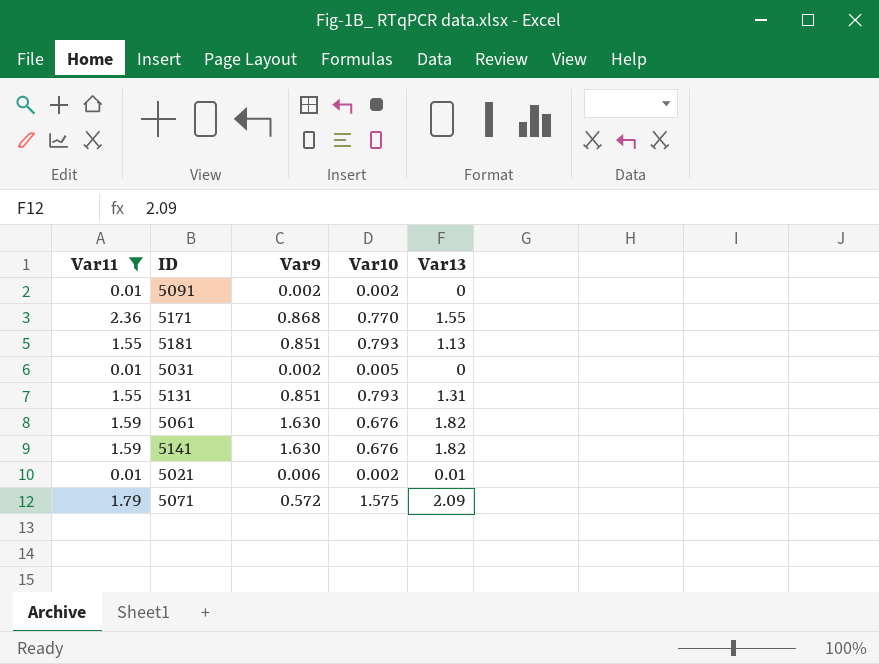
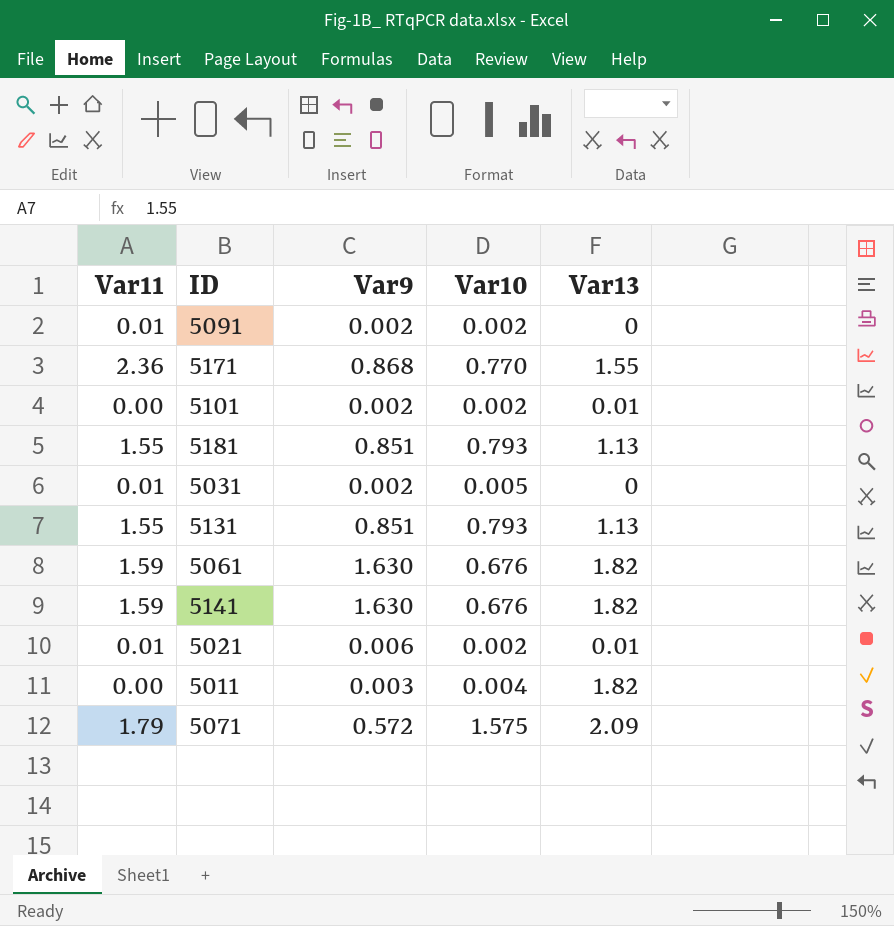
filter: Var11 != 0.00 -> none
5131 | Var13: 1.31 -> 1.13

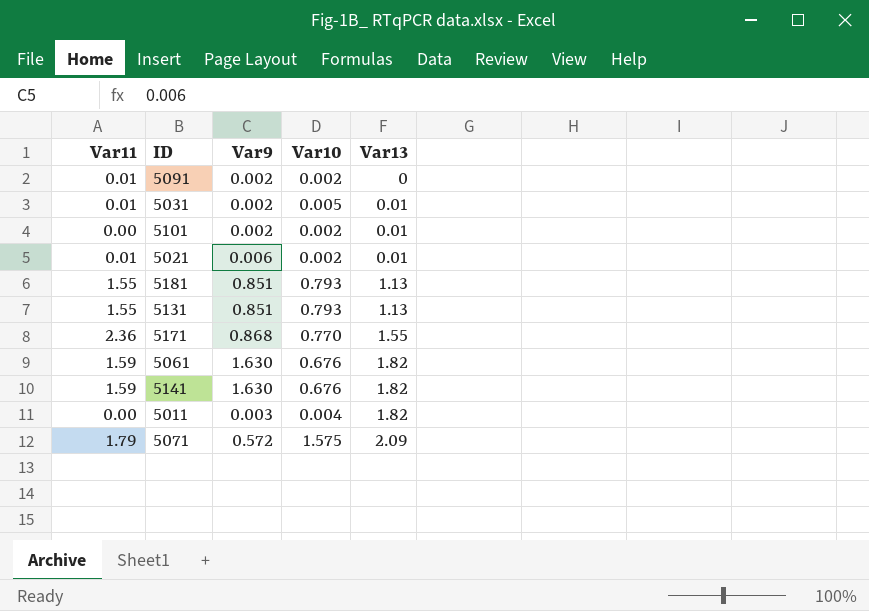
row order: none -> Var13 ascending
5031 | Var13: 0 -> 0.01

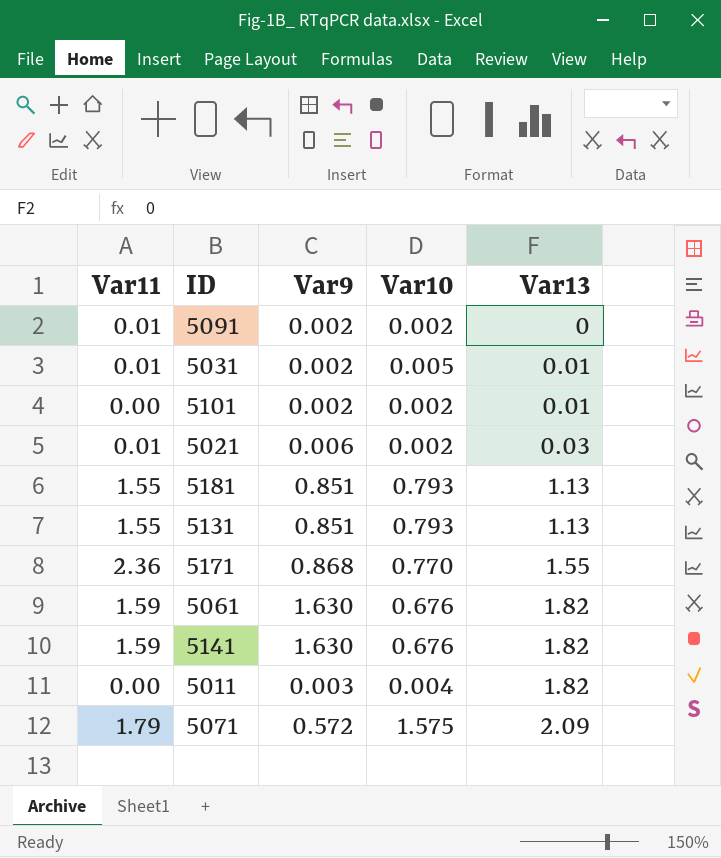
5021 | Var13: 0.01 -> 0.03

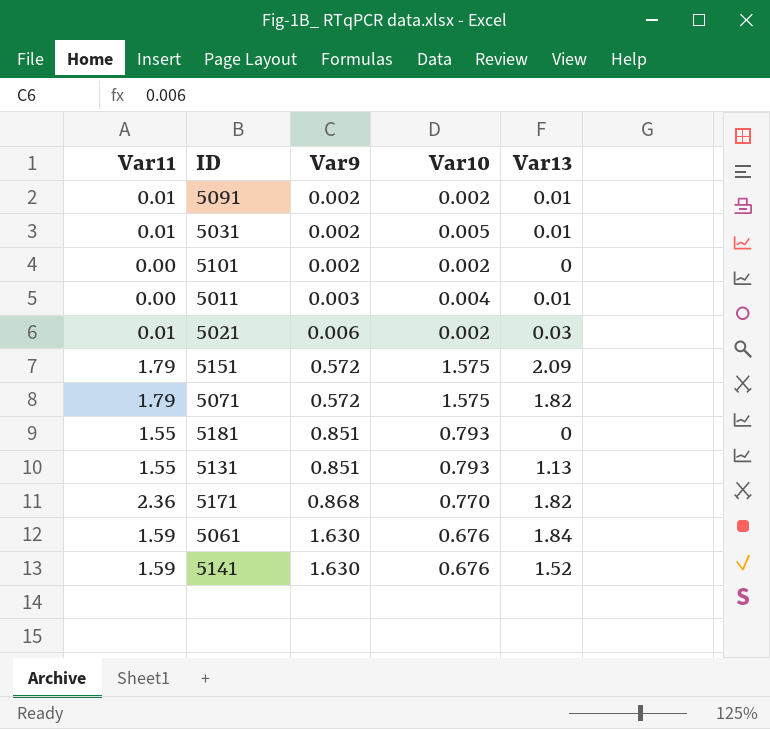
row order: Var13 ascending -> Var9 ascending
5091 | Var13: 0 -> 0.01
5101 | Var13: 0.01 -> 0
5011 | Var13: 1.82 -> 0.01
row 5151: none -> 1.79 | 0.572 | 1.575 | 2.09
5071 | Var13: 2.09 -> 1.82
5181 | Var13: 1.13 -> 0
5171 | Var13: 1.55 -> 1.82
5061 | Var13: 1.82 -> 1.84
5141 | Var13: 1.82 -> 1.52

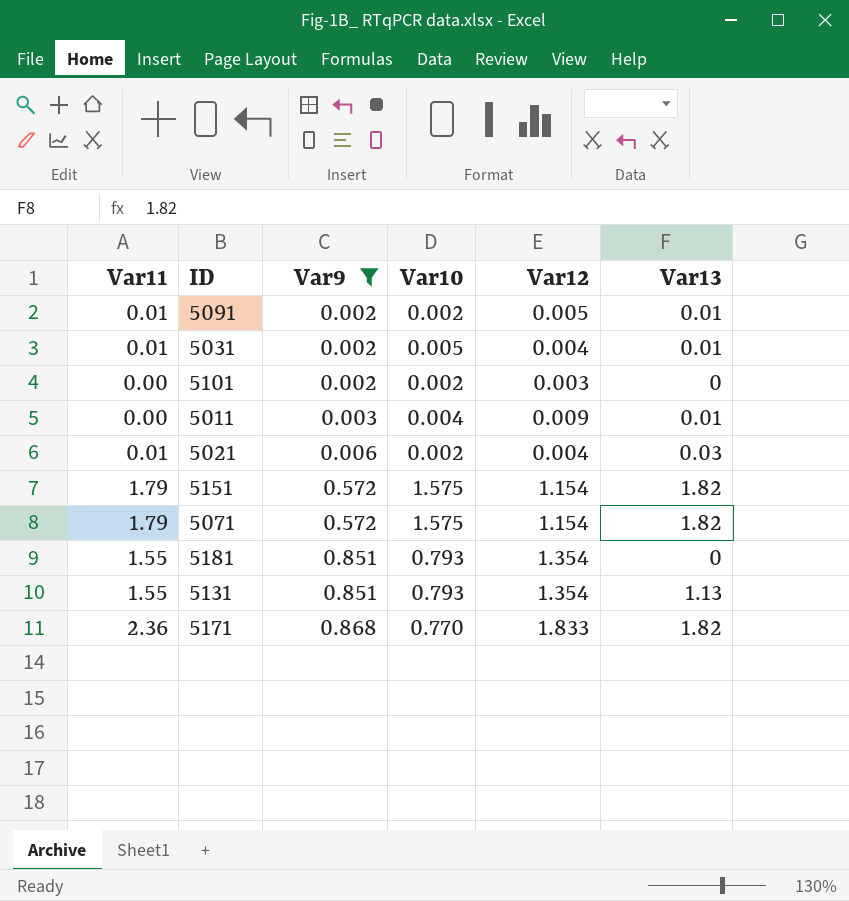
filter: none -> Var9 != 1.630
column Var12 | position: none -> 5
5151 | Var13: 2.09 -> 1.82

